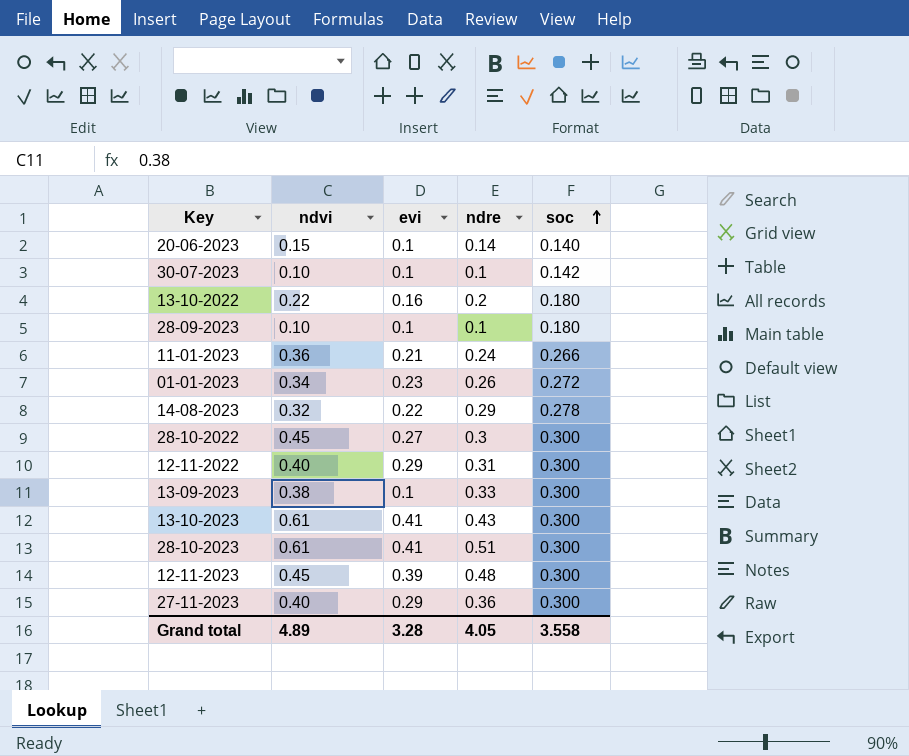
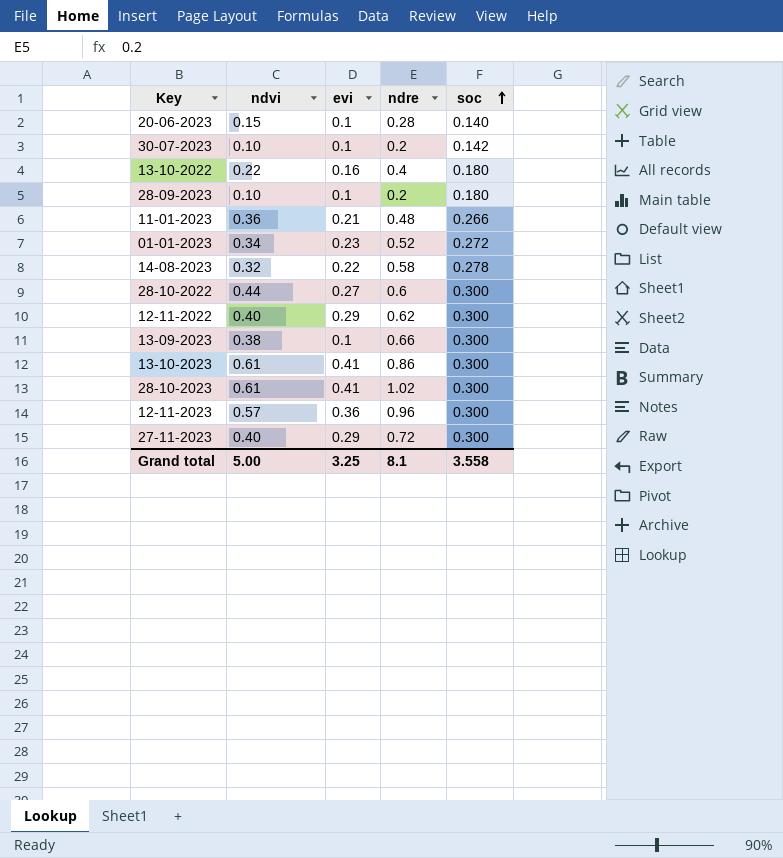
20-06-2023 | ndre: 0.14 -> 0.28
30-07-2023 | ndre: 0.1 -> 0.2
13-10-2022 | ndre: 0.2 -> 0.4
28-09-2023 | ndre: 0.1 -> 0.2
11-01-2023 | ndre: 0.24 -> 0.48
01-01-2023 | ndre: 0.26 -> 0.52
14-08-2023 | ndre: 0.29 -> 0.58
28-10-2022 | ndvi: 0.45 -> 0.44
28-10-2022 | ndre: 0.3 -> 0.6
12-11-2022 | ndre: 0.31 -> 0.62
13-09-2023 | ndre: 0.33 -> 0.66
13-10-2023 | ndre: 0.43 -> 0.86
28-10-2023 | ndre: 0.51 -> 1.02
12-11-2023 | ndvi: 0.45 -> 0.57
12-11-2023 | evi: 0.39 -> 0.36
12-11-2023 | ndre: 0.48 -> 0.96
27-11-2023 | ndre: 0.36 -> 0.72
Grand total | ndvi: 4.89 -> 5.00
Grand total | evi: 3.28 -> 3.25
Grand total | ndre: 4.05 -> 8.1

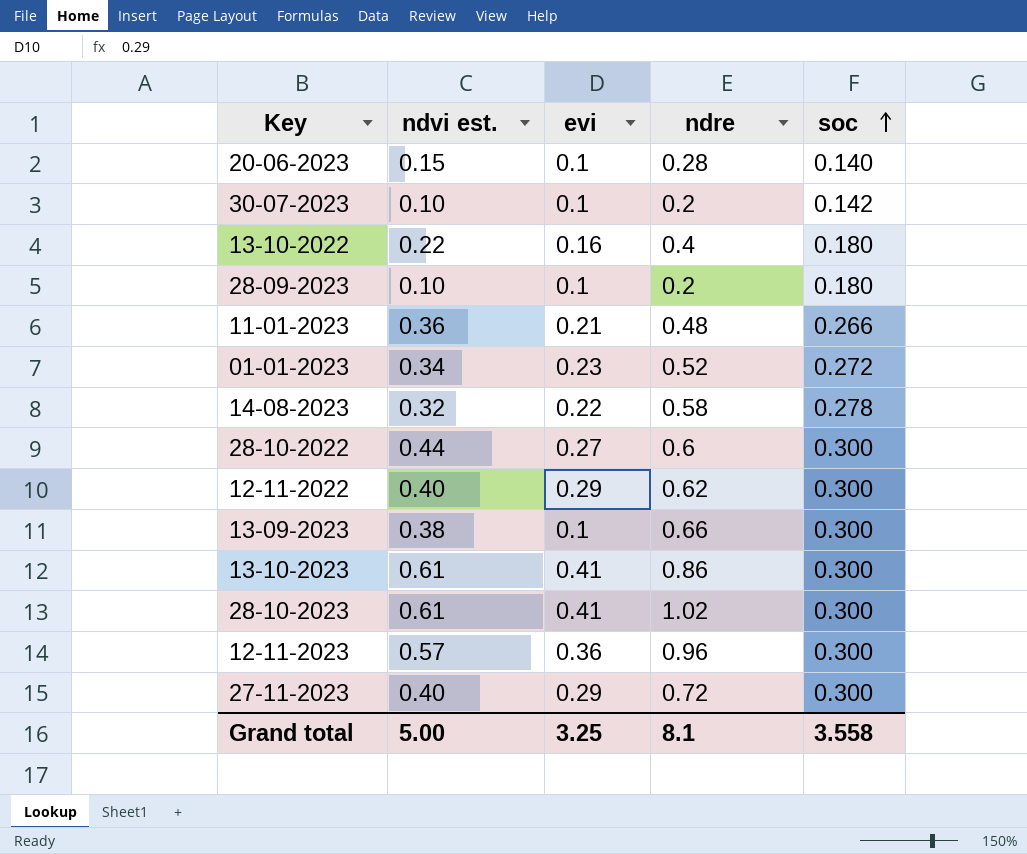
column name: ndvi -> ndvi est.

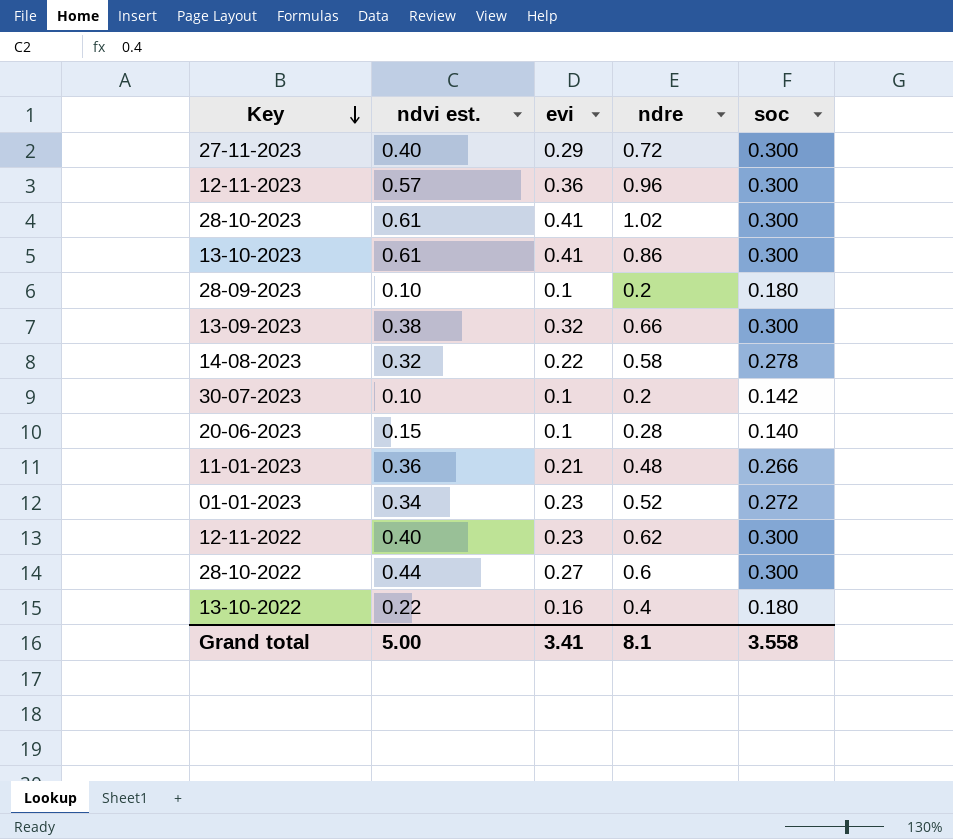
row order: soc ascending -> Key descending
13-09-2023 | evi: 0.1 -> 0.32
12-11-2022 | evi: 0.29 -> 0.23
Grand total | evi: 3.25 -> 3.41

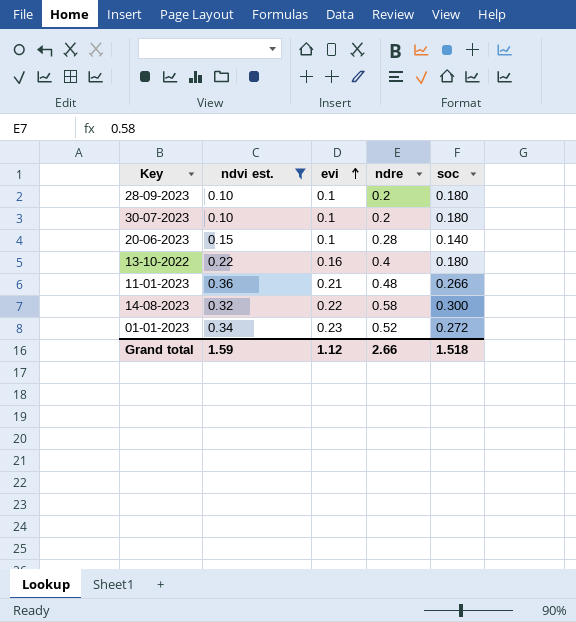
filter: none -> ndvi est. <= 0.36
row order: Key descending -> evi ascending
30-07-2023 | soc: 0.142 -> 0.180
14-08-2023 | soc: 0.278 -> 0.300
Grand total | ndvi est.: 5.00 -> 1.59
Grand total | evi: 3.41 -> 1.12
Grand total | ndre: 8.1 -> 2.66
Grand total | soc: 3.558 -> 1.518

